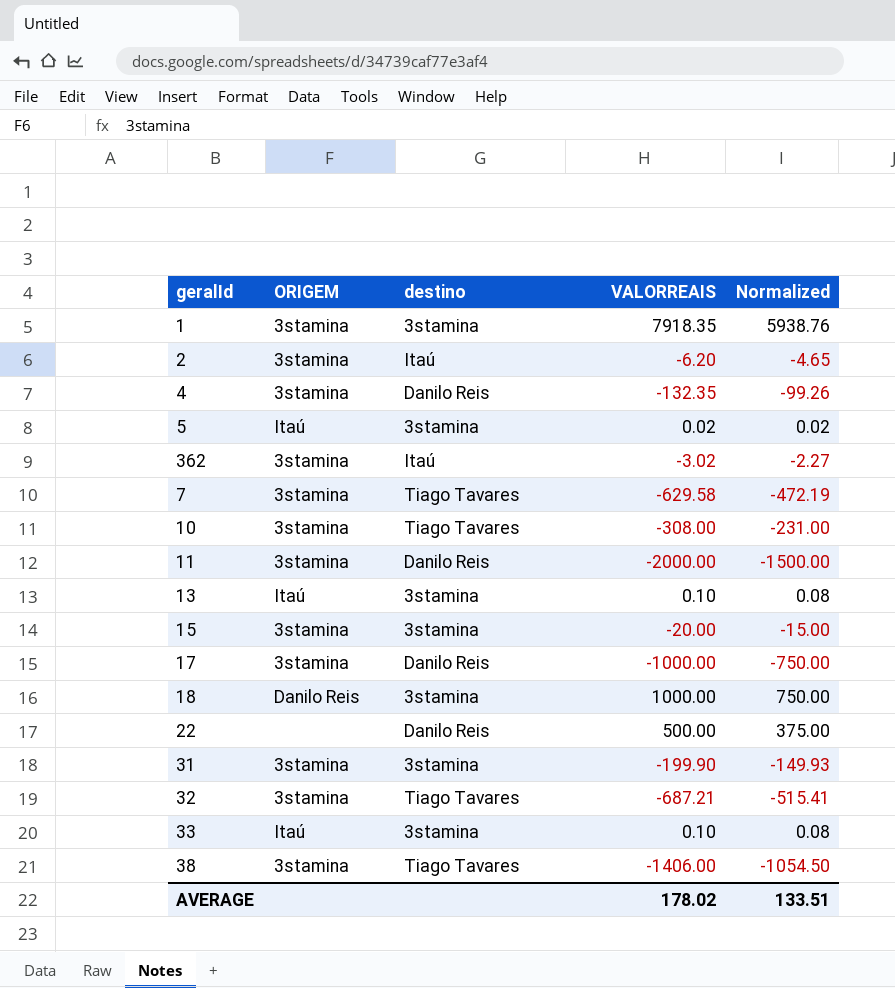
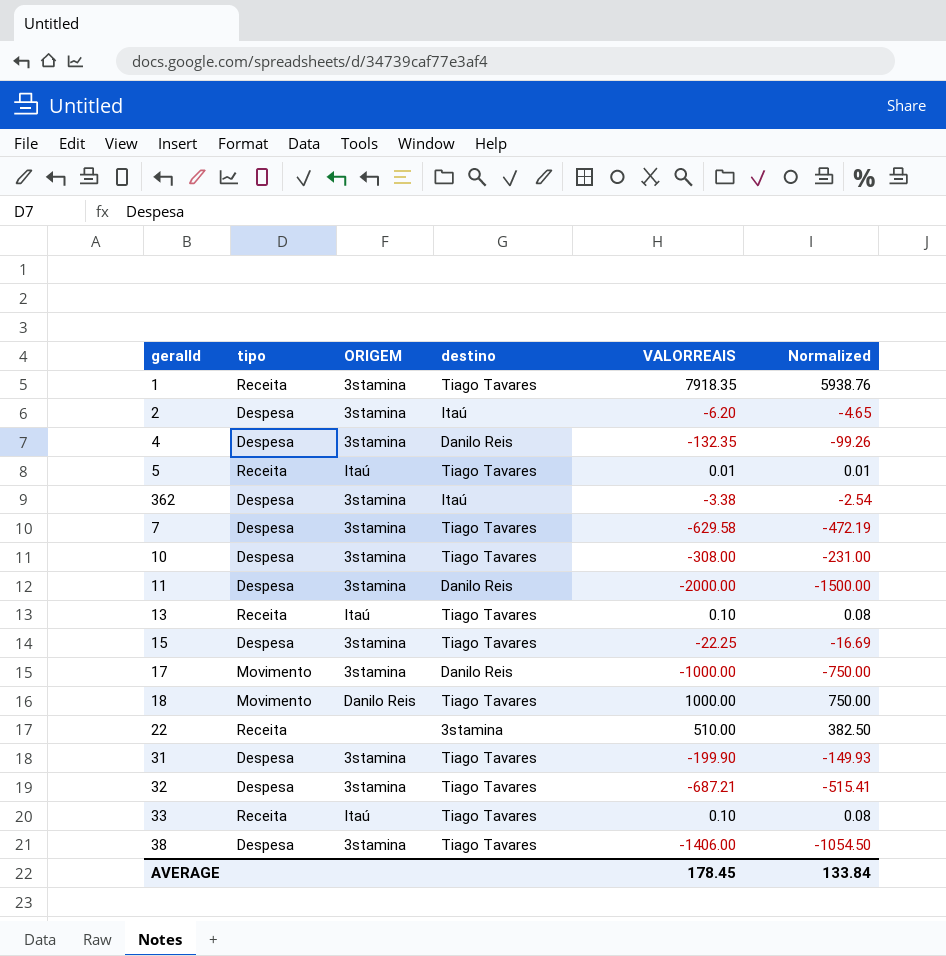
column tipo | position: none -> 2
1 | destino: 3stamina -> Tiago Tavares
5 | destino: 3stamina -> Tiago Tavares
5 | VALORREAIS: 0.02 -> 0.01
5 | Normalized: 0.02 -> 0.01
362 | VALORREAIS: -3.02 -> -3.38
362 | Normalized: -2.27 -> -2.54
13 | destino: 3stamina -> Tiago Tavares
15 | destino: 3stamina -> Tiago Tavares
15 | VALORREAIS: -20.00 -> -22.25
15 | Normalized: -15.00 -> -16.69
18 | destino: 3stamina -> Tiago Tavares
22 | destino: Danilo Reis -> 3stamina
22 | VALORREAIS: 500.00 -> 510.00
22 | Normalized: 375.00 -> 382.50
31 | destino: 3stamina -> Tiago Tavares
33 | destino: 3stamina -> Tiago Tavares
AVERAGE | VALORREAIS: 178.02 -> 178.45
AVERAGE | Normalized: 133.51 -> 133.84

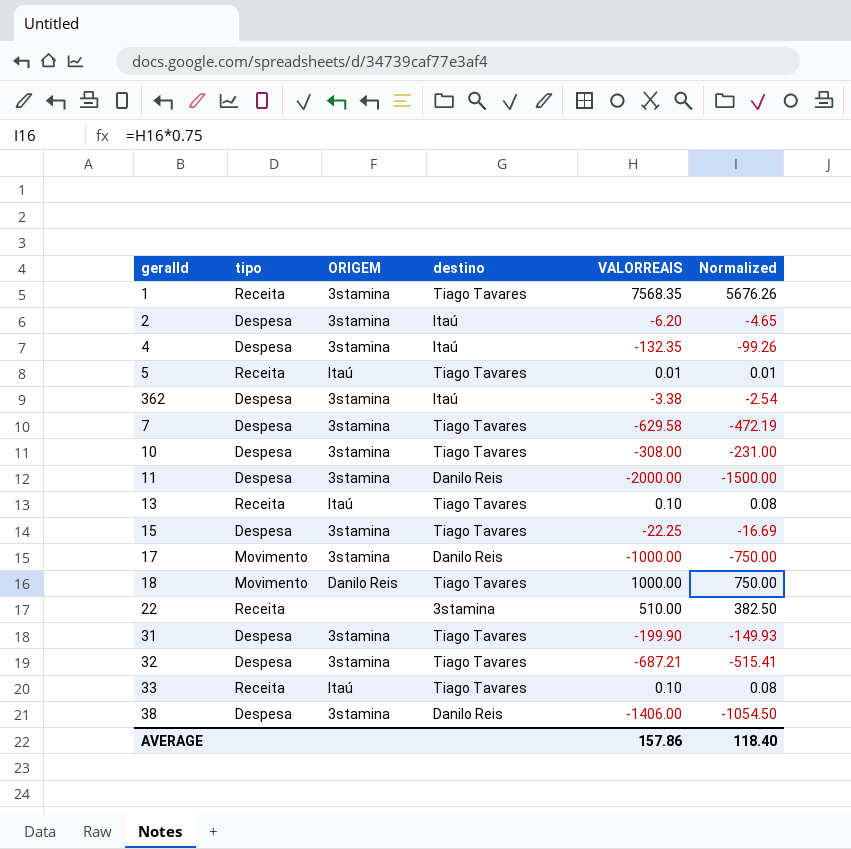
1 | VALORREAIS: 7918.35 -> 7568.35
1 | Normalized: 5938.76 -> 5676.26
4 | destino: Danilo Reis -> Itaú
38 | destino: Tiago Tavares -> Danilo Reis
AVERAGE | VALORREAIS: 178.45 -> 157.86
AVERAGE | Normalized: 133.84 -> 118.40

